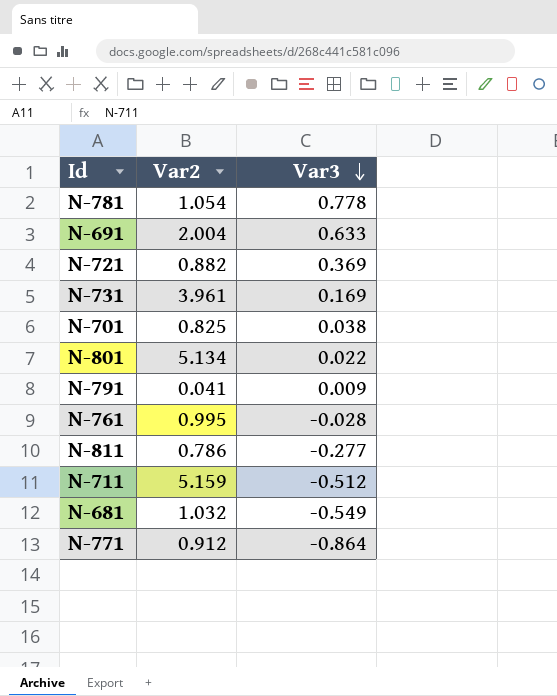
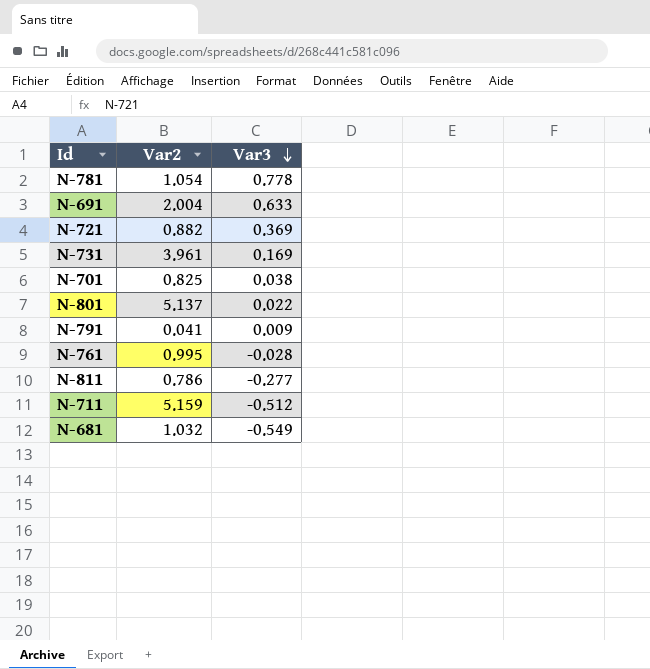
row N-771: 0.912 | -0.864 -> none
N-801 | Var2: 5.134 -> 5.137

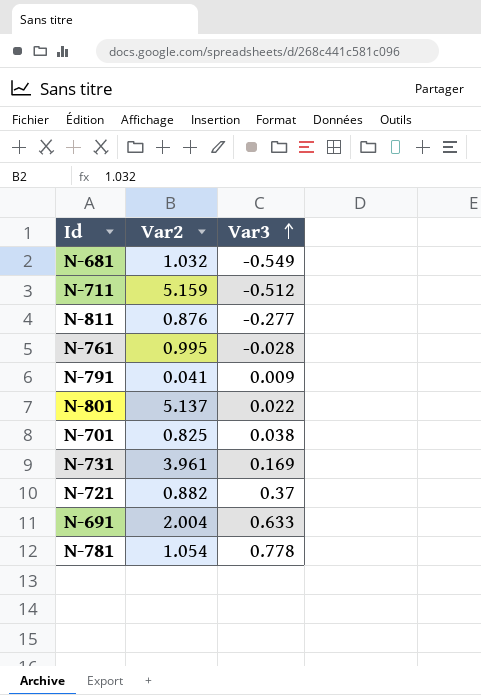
row order: Var3 descending -> Var3 ascending
N-811 | Var2: 0.786 -> 0.876
N-721 | Var3: 0.369 -> 0.37

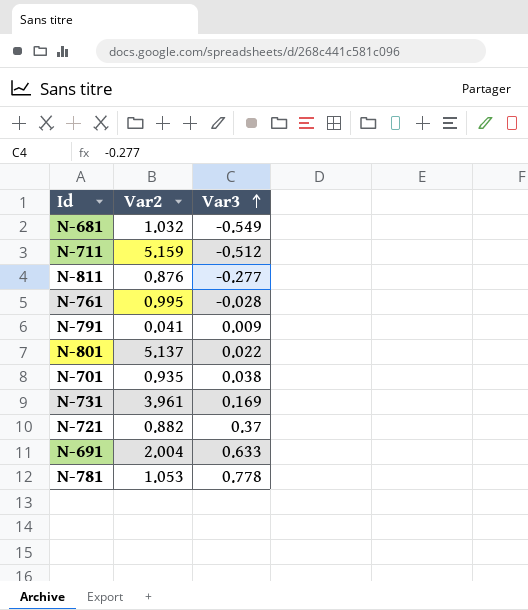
N-701 | Var2: 0.825 -> 0.935
N-781 | Var2: 1.054 -> 1.053

